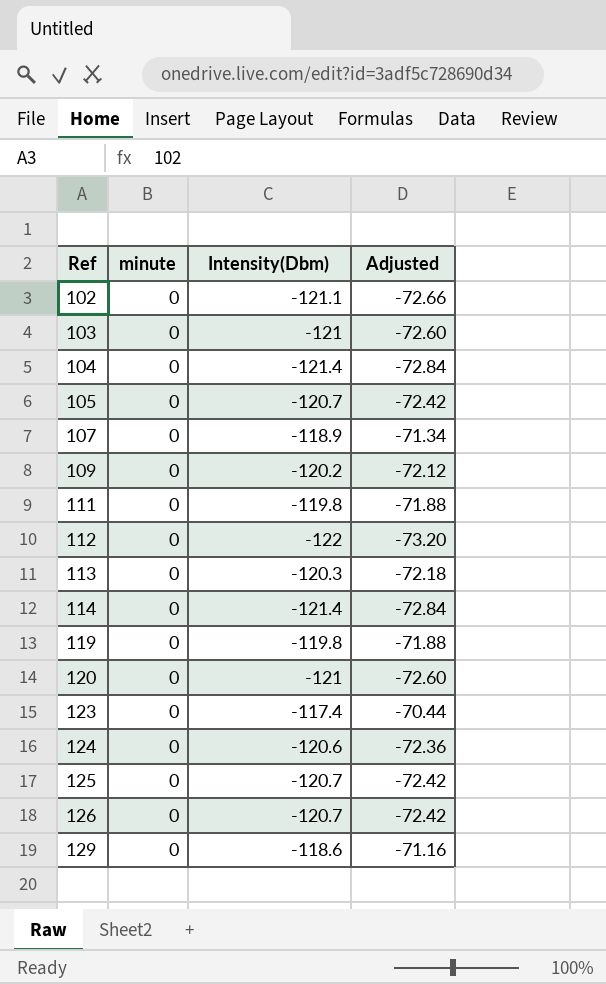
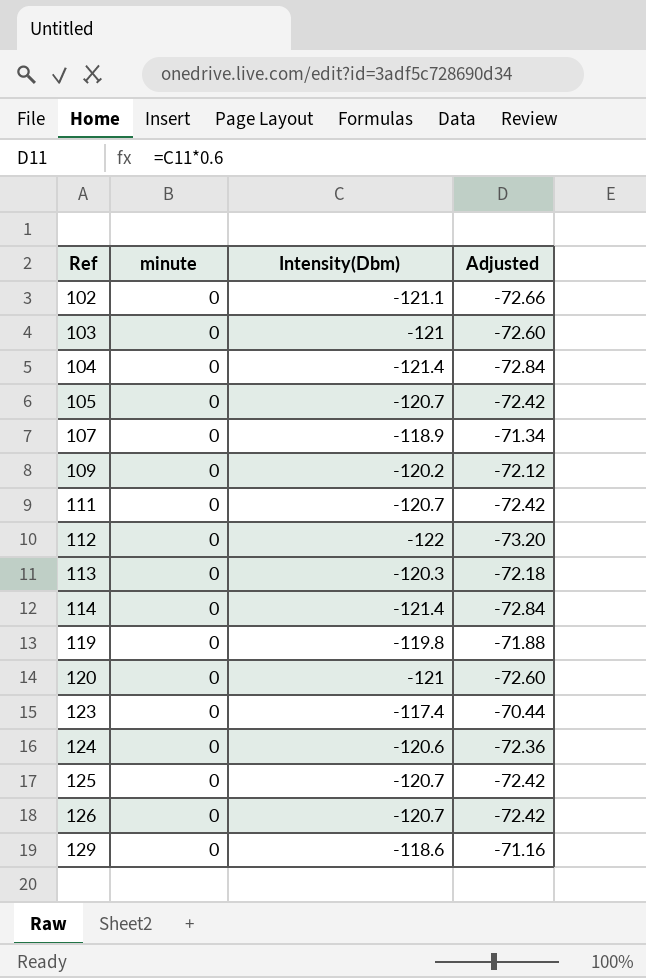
111 | Intensity(Dbm): -119.8 -> -120.7
111 | Adjusted: -71.88 -> -72.42

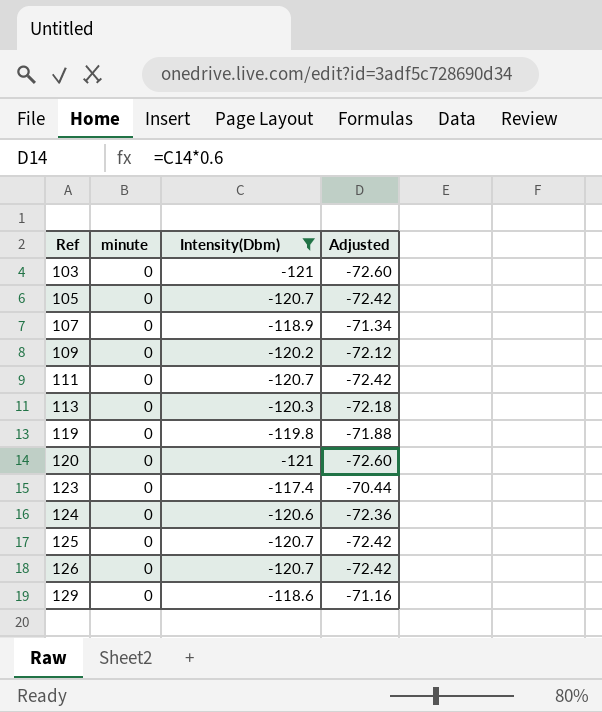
filter: none -> Intensity(Dbm) >= -121

